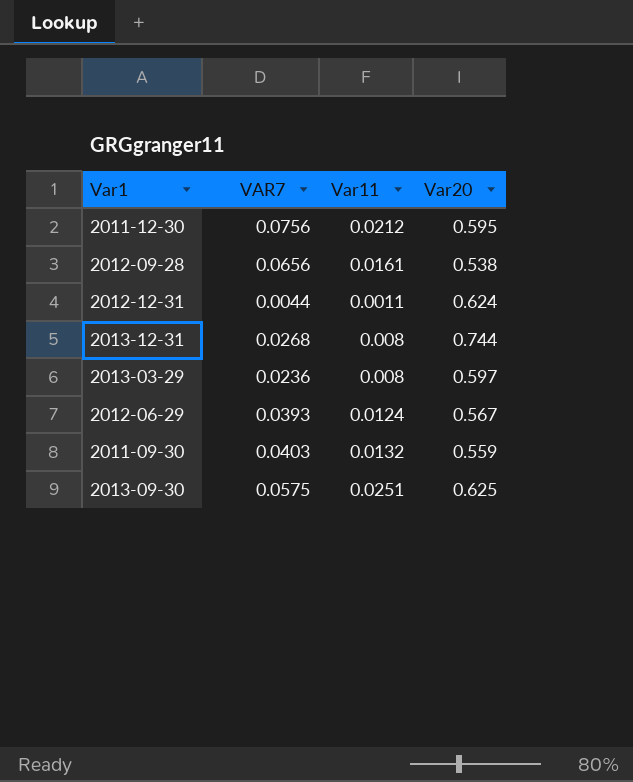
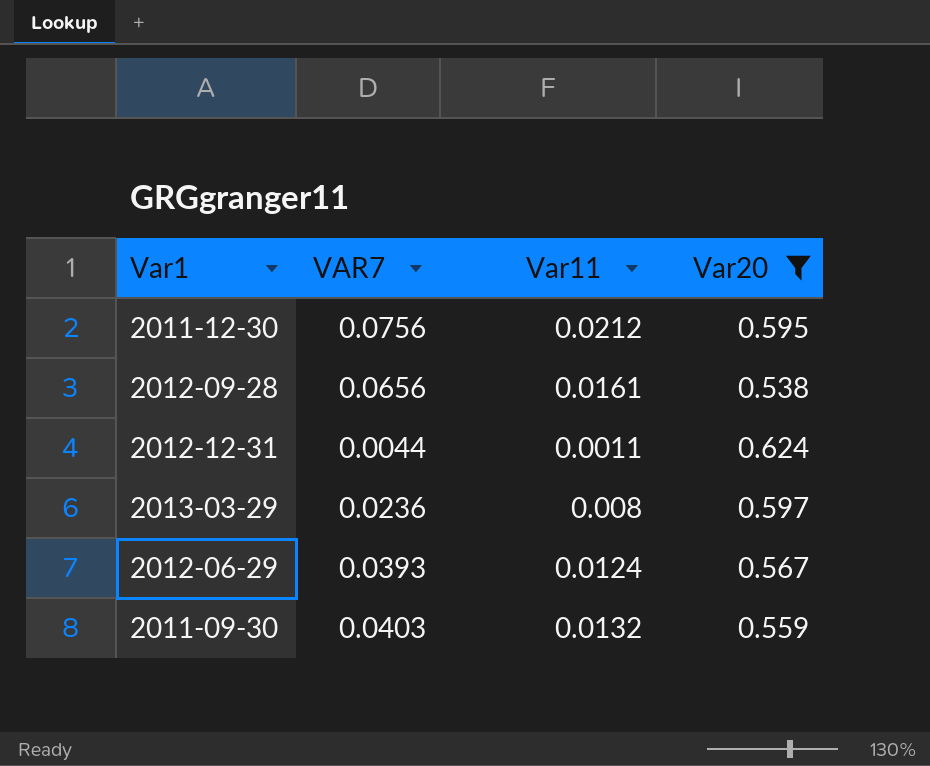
filter: none -> Var20 <= 0.624

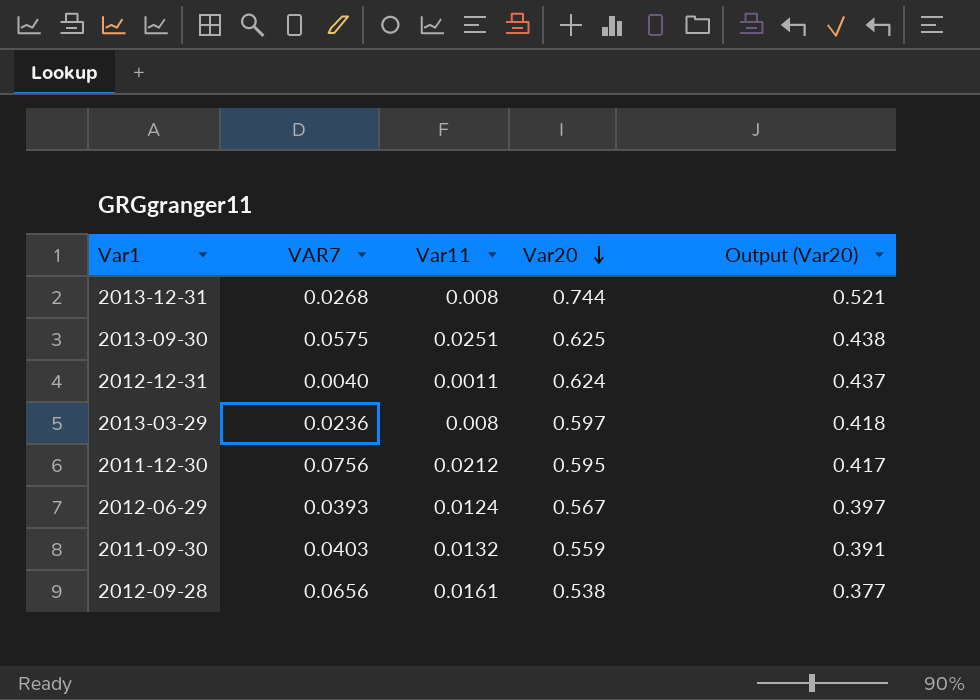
filter: Var20 <= 0.624 -> none
row order: none -> Var20 descending
column Output (Var20) | formula: none -> [Var20] * 0.7
2012-12-31 | VAR7: 0.0044 -> 0.0040

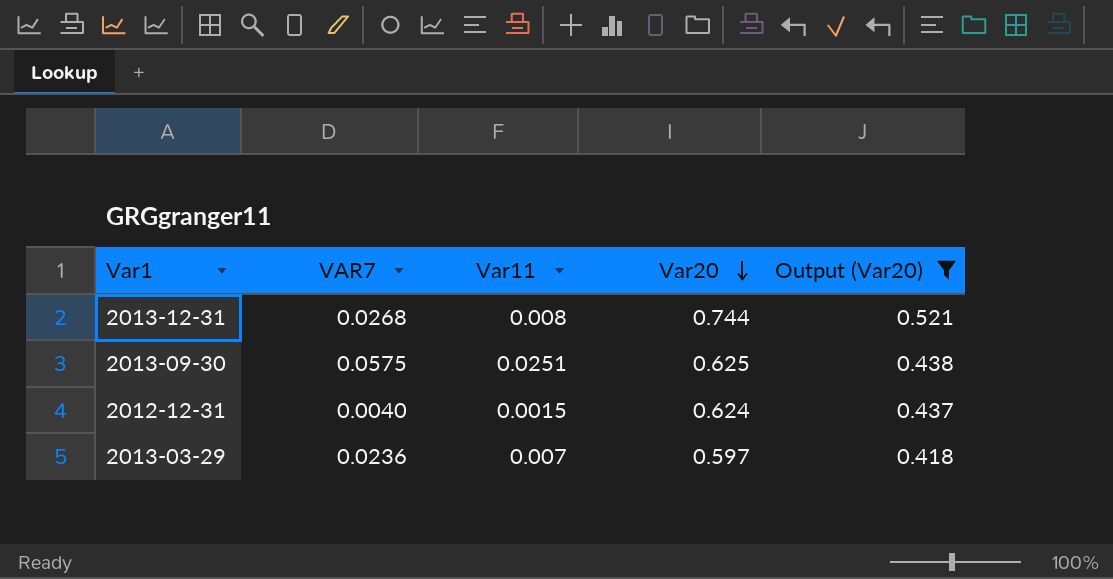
filter: none -> Output (Var20) >= 0.418
2012-12-31 | Var11: 0.0011 -> 0.0015
2013-03-29 | Var11: 0.008 -> 0.007

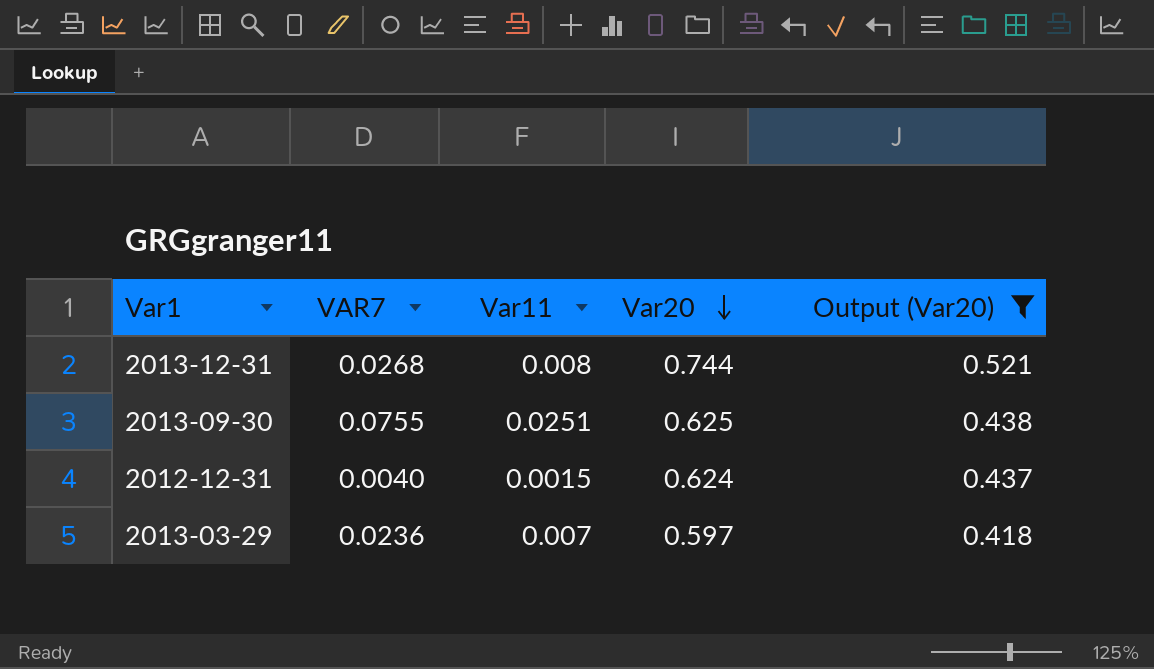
2013-09-30 | VAR7: 0.0575 -> 0.0755

